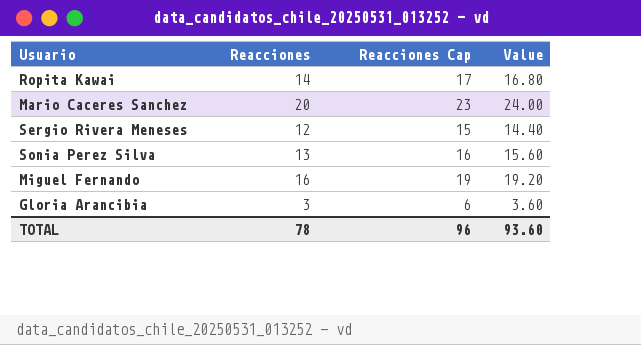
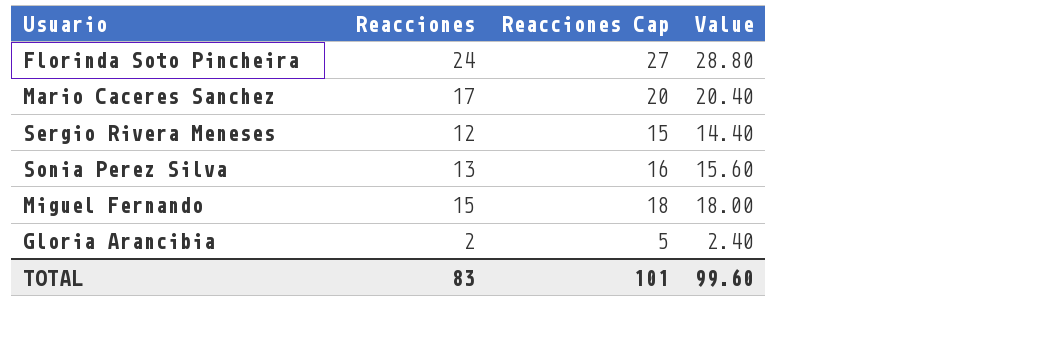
row Ropita Kawai: 14 | 17 | 16.80 -> none
row Florinda Soto Pincheira: none -> 24 | 27 | 28.80
Mario Caceres Sanchez | Reacciones: 20 -> 17
Mario Caceres Sanchez | Reacciones Cap: 23 -> 20
Mario Caceres Sanchez | Value: 24.00 -> 20.40
Miguel Fernando | Reacciones: 16 -> 15
Miguel Fernando | Reacciones Cap: 19 -> 18
Miguel Fernando | Value: 19.20 -> 18.00
Gloria Arancibia | Reacciones: 3 -> 2
Gloria Arancibia | Reacciones Cap: 6 -> 5
Gloria Arancibia | Value: 3.60 -> 2.40
TOTAL | Reacciones: 78 -> 83
TOTAL | Reacciones Cap: 96 -> 101
TOTAL | Value: 93.60 -> 99.60

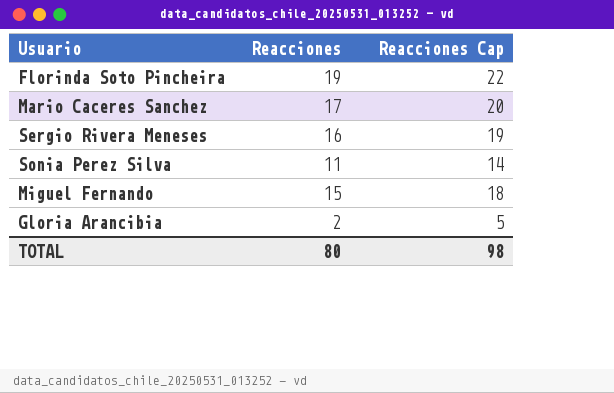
column Value | formula: [Reacciones] * 1.2 -> none
Florinda Soto Pincheira | Reacciones: 24 -> 19
Florinda Soto Pincheira | Reacciones Cap: 27 -> 22
Sergio Rivera Meneses | Reacciones: 12 -> 16
Sergio Rivera Meneses | Reacciones Cap: 15 -> 19
Sonia Perez Silva | Reacciones: 13 -> 11
Sonia Perez Silva | Reacciones Cap: 16 -> 14
TOTAL | Reacciones: 83 -> 80
TOTAL | Reacciones Cap: 101 -> 98

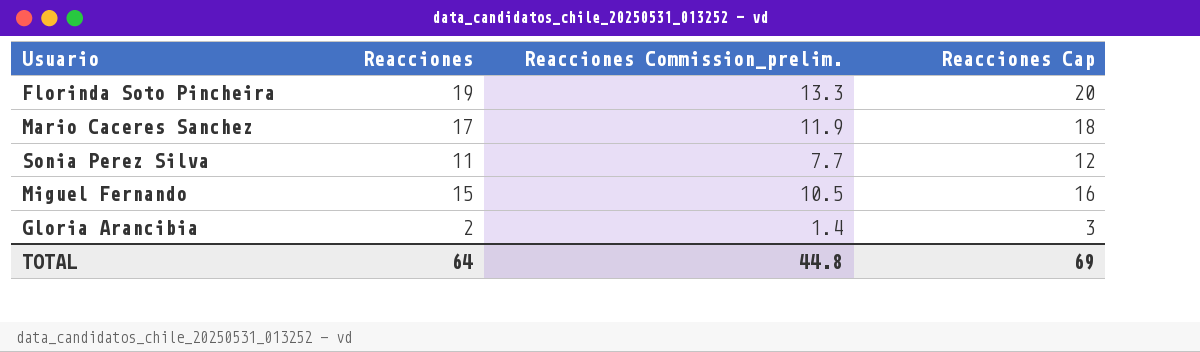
column Reacciones Commission_prelim. | formula: none -> [Reacciones] * 0.7
column Reacciones Cap | formula: [Reacciones] + 3 -> [Reacciones] + 1
row Sergio Rivera Meneses: 16 | 19 -> none
TOTAL | Reacciones: 80 -> 64
TOTAL | Reacciones Cap: 98 -> 69

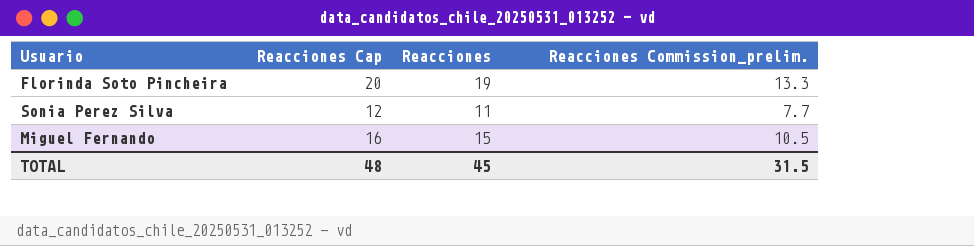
column Reacciones Cap | position: 4 -> 2
row Mario Caceres Sanchez: 17 | 11.9 | 18 -> none
row Gloria Arancibia: 2 | 1.4 | 3 -> none
TOTAL | Reacciones Cap: 69 -> 48
TOTAL | Reacciones: 64 -> 45
TOTAL | Reacciones Commission_prelim.: 44.8 -> 31.5

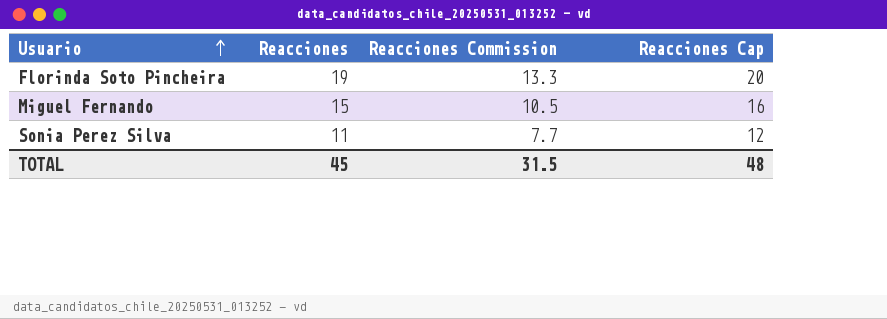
row order: none -> Usuario ascending
column name: Reacciones Commission_prelim. -> Reacciones Commission
column Reacciones Cap | position: 2 -> 4

